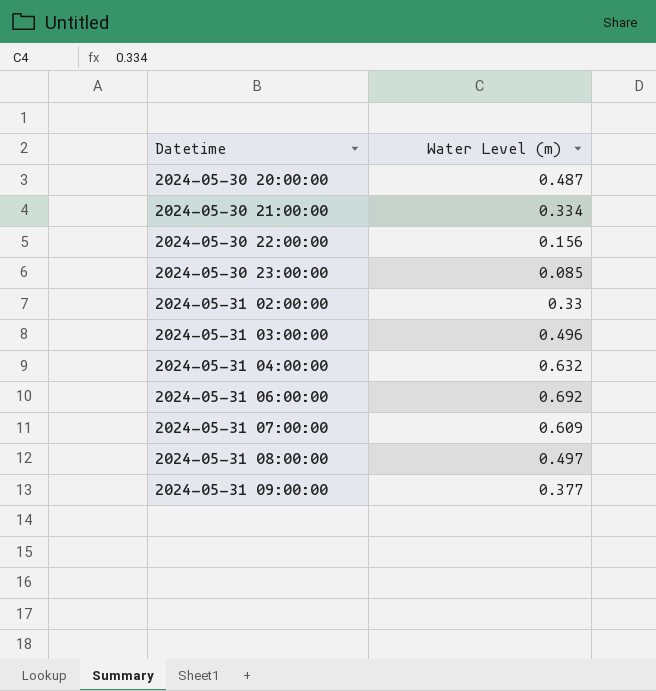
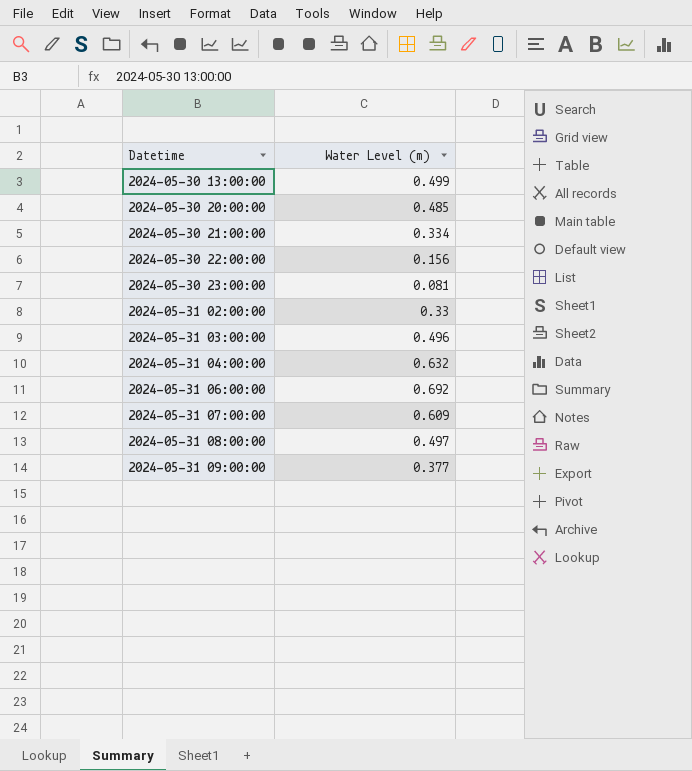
row 2024-05-30 13:00:00: none -> 0.499
2024-05-30 20:00:00 | Water Level (m): 0.487 -> 0.485
2024-05-30 23:00:00 | Water Level (m): 0.085 -> 0.081

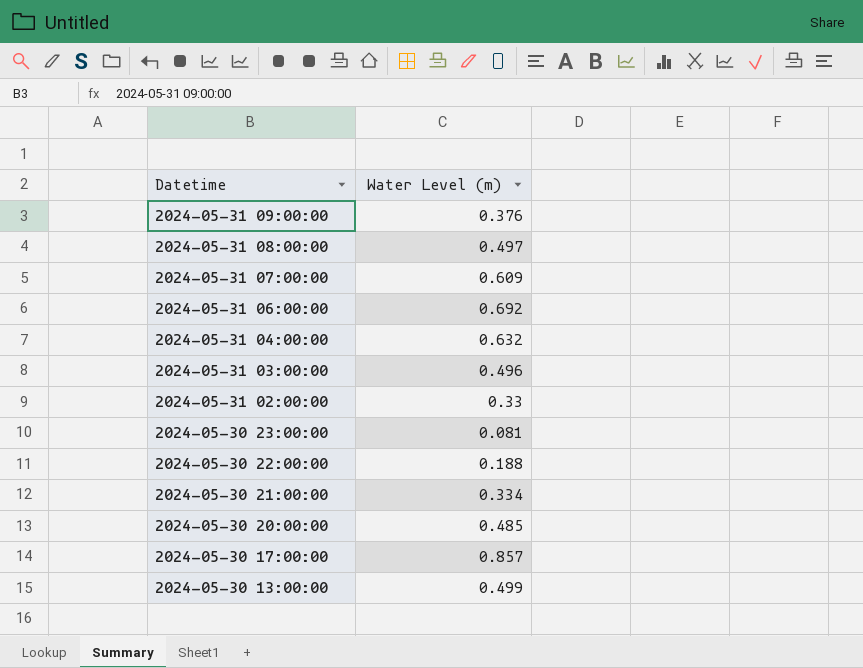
row order: Datetime ascending -> Datetime descending
2024-05-31 09:00:00 | Water Level (m): 0.377 -> 0.376
2024-05-30 22:00:00 | Water Level (m): 0.156 -> 0.188
row 2024-05-30 17:00:00: none -> 0.857

